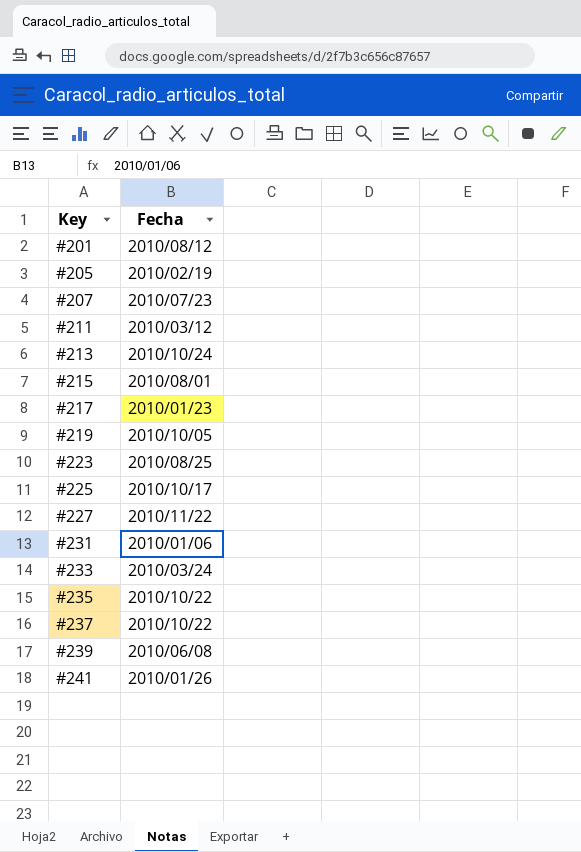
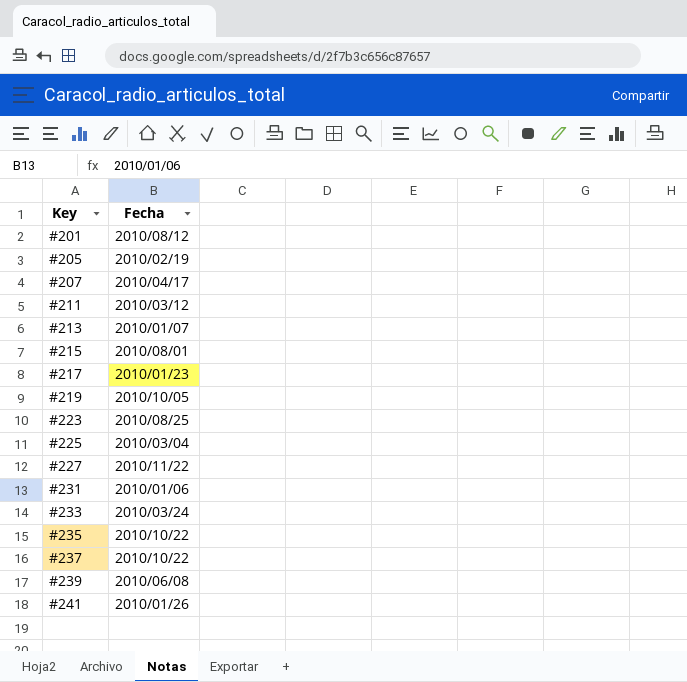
#207 | Fecha: 2010/07/23 -> 2010/04/17
#213 | Fecha: 2010/10/24 -> 2010/01/07
#225 | Fecha: 2010/10/17 -> 2010/03/04

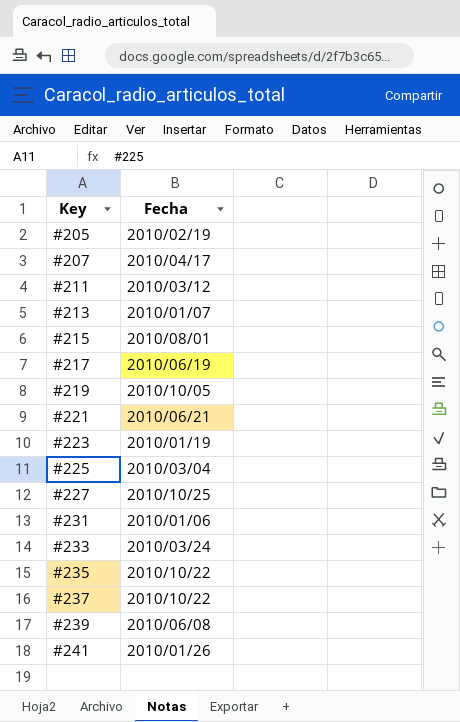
row #201: 2010/08/12 -> none
#217 | Fecha: 2010/01/23 -> 2010/06/19
row #221: none -> 2010/06/21
#223 | Fecha: 2010/08/25 -> 2010/01/19
#227 | Fecha: 2010/11/22 -> 2010/10/25

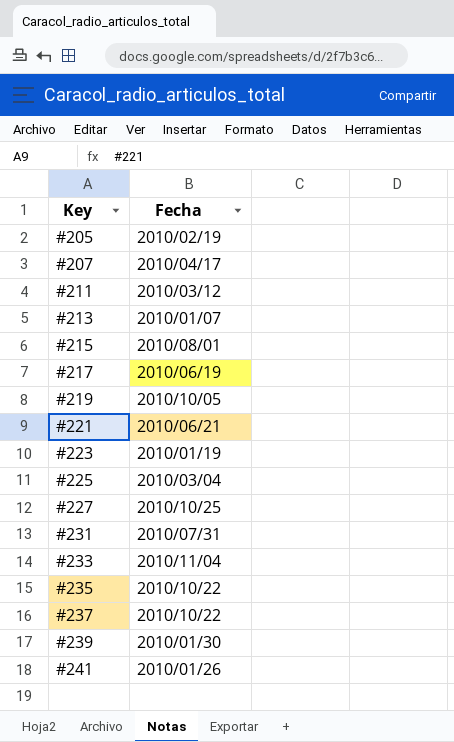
#231 | Fecha: 2010/01/06 -> 2010/07/31
#233 | Fecha: 2010/03/24 -> 2010/11/04
#239 | Fecha: 2010/06/08 -> 2010/01/30

